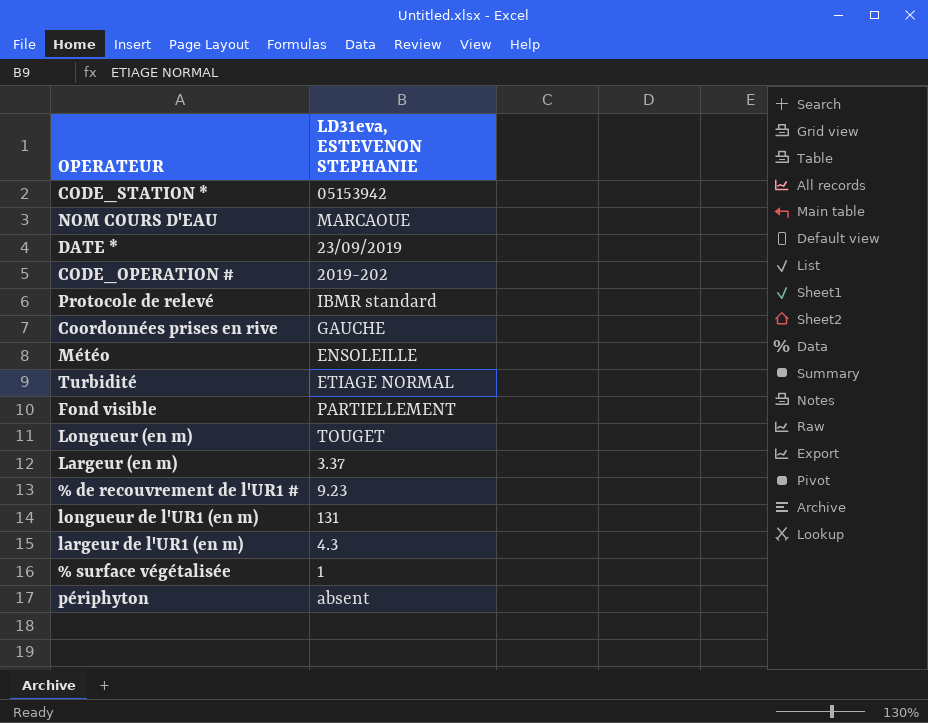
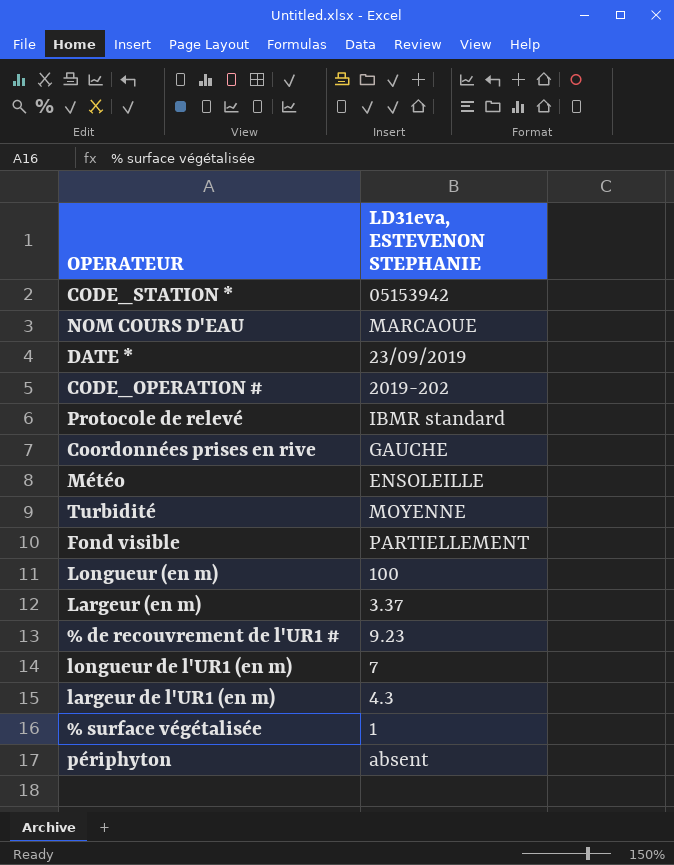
Turbidité | LD31eva, ESTEVENON STEPHANIE: ETIAGE NORMAL -> MOYENNE
Longueur (en m) | LD31eva, ESTEVENON STEPHANIE: TOUGET -> 100
longueur de l'UR1 (en m) | LD31eva, ESTEVENON STEPHANIE: 131 -> 7

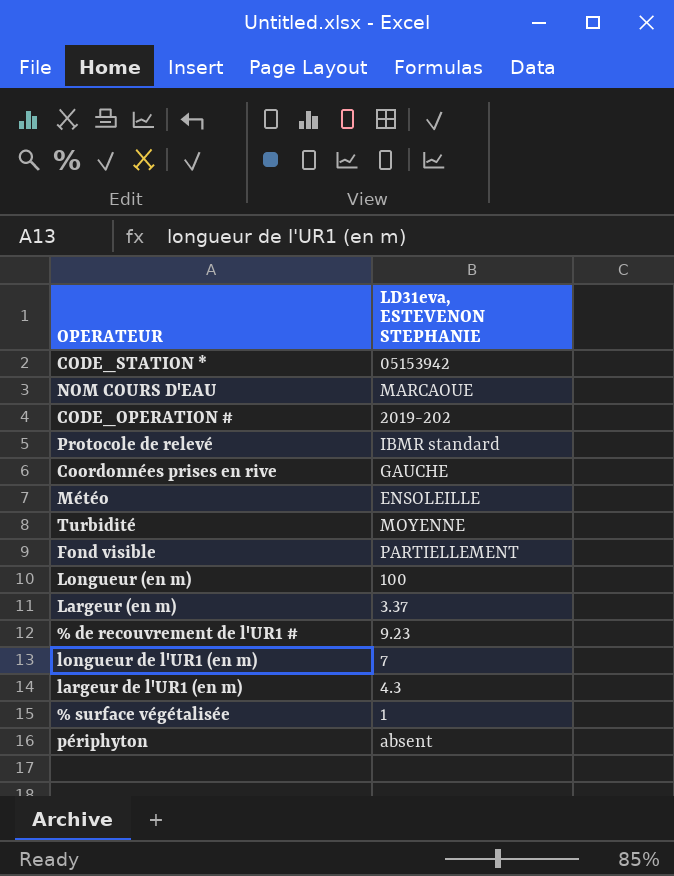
row DATE *: 23/09/2019 -> none

